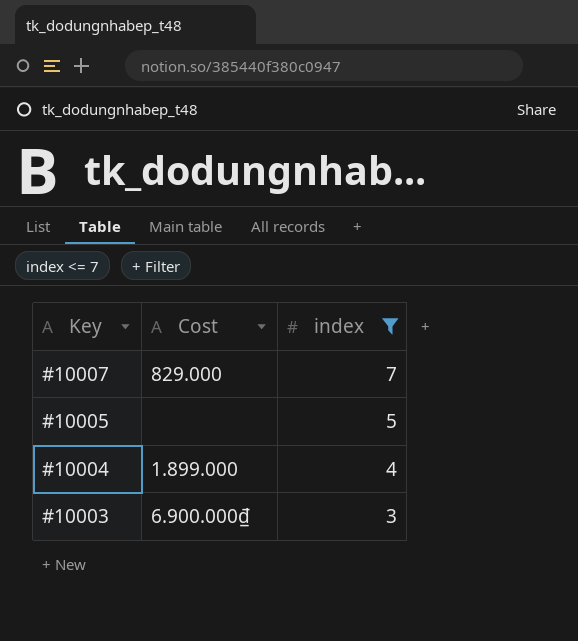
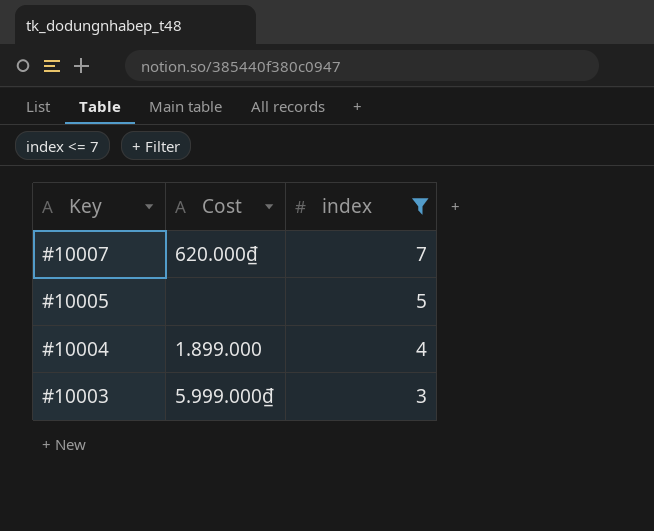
#10007 | Cost: 829.000 -> 620.000₫
#10003 | Cost: 6.900.000₫ -> 5.999.000₫

